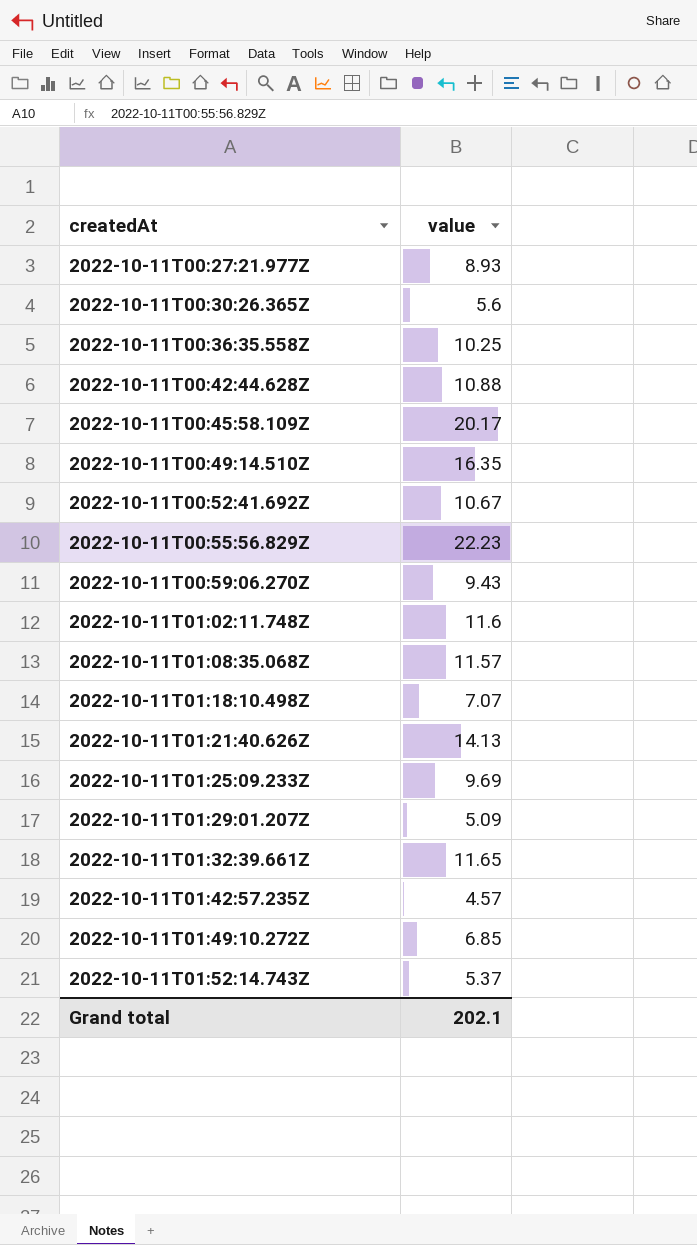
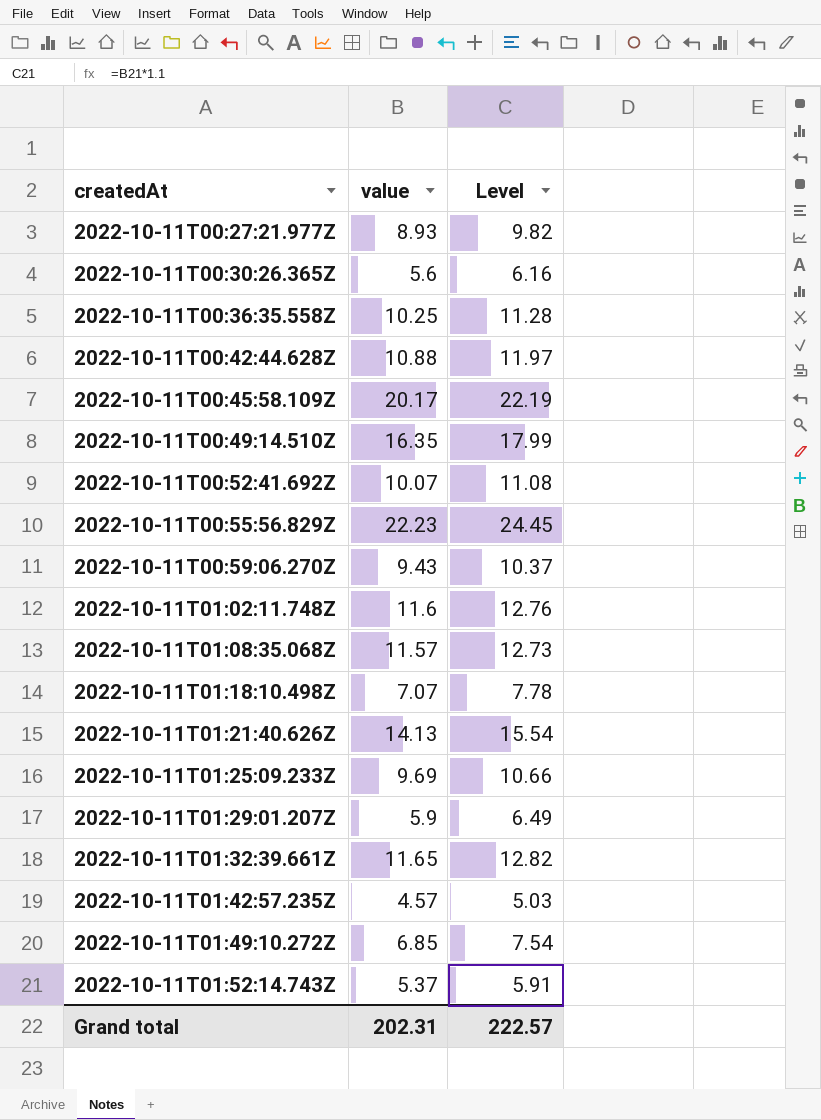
column Level | formula: none -> [value] * 1.1
2022-10-11T00:52:41.692Z | value: 10.67 -> 10.07
2022-10-11T01:29:01.207Z | value: 5.09 -> 5.9
Grand total | value: 202.1 -> 202.31

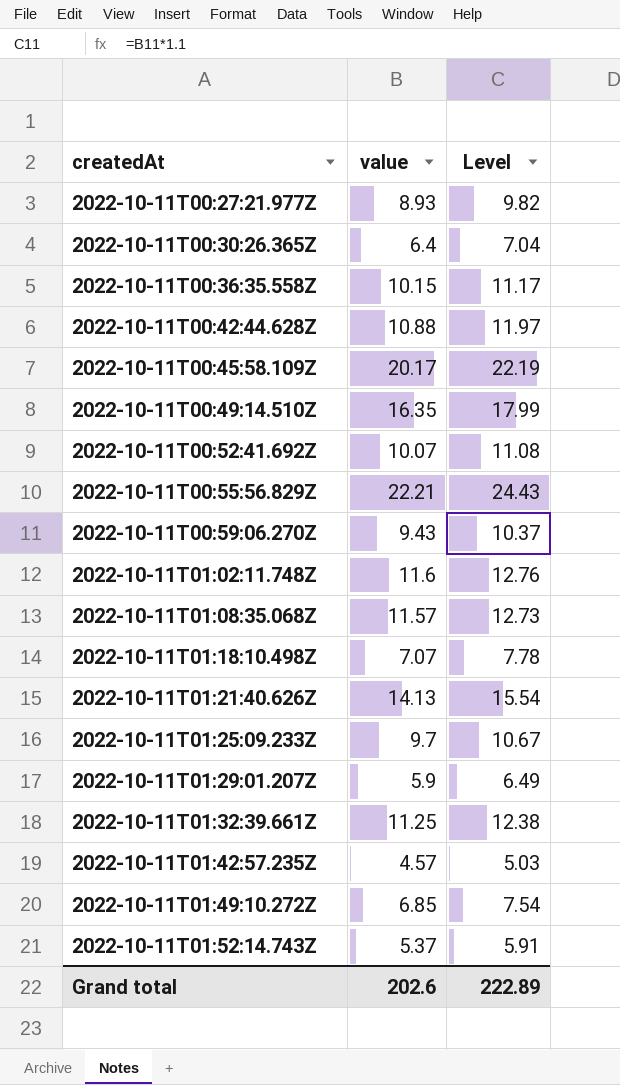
2022-10-11T00:30:26.365Z | value: 5.6 -> 6.4
2022-10-11T00:30:26.365Z | Level: 6.16 -> 7.04
2022-10-11T00:36:35.558Z | value: 10.25 -> 10.15
2022-10-11T00:36:35.558Z | Level: 11.28 -> 11.17
2022-10-11T00:55:56.829Z | value: 22.23 -> 22.21
2022-10-11T00:55:56.829Z | Level: 24.45 -> 24.43
2022-10-11T01:25:09.233Z | value: 9.69 -> 9.7
2022-10-11T01:25:09.233Z | Level: 10.66 -> 10.67
2022-10-11T01:32:39.661Z | value: 11.65 -> 11.25
2022-10-11T01:32:39.661Z | Level: 12.82 -> 12.38
Grand total | value: 202.31 -> 202.6
Grand total | Level: 222.57 -> 222.89

